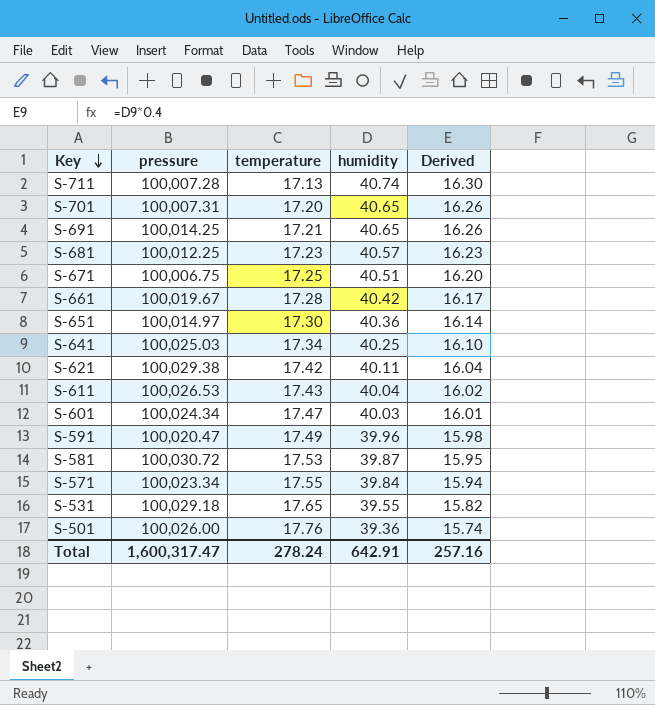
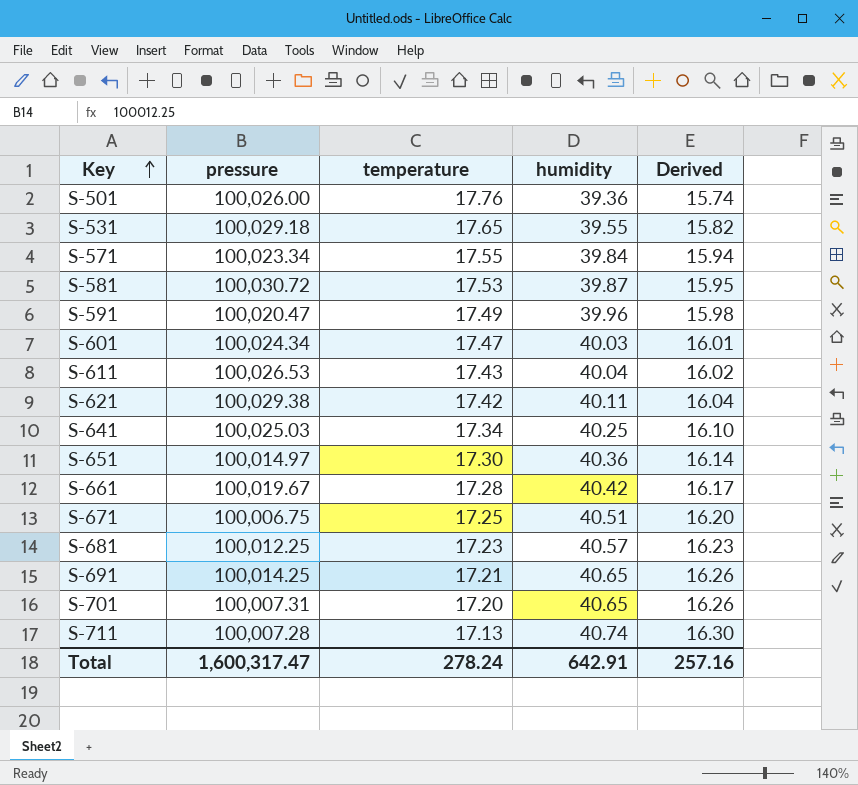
row order: Key descending -> Key ascending

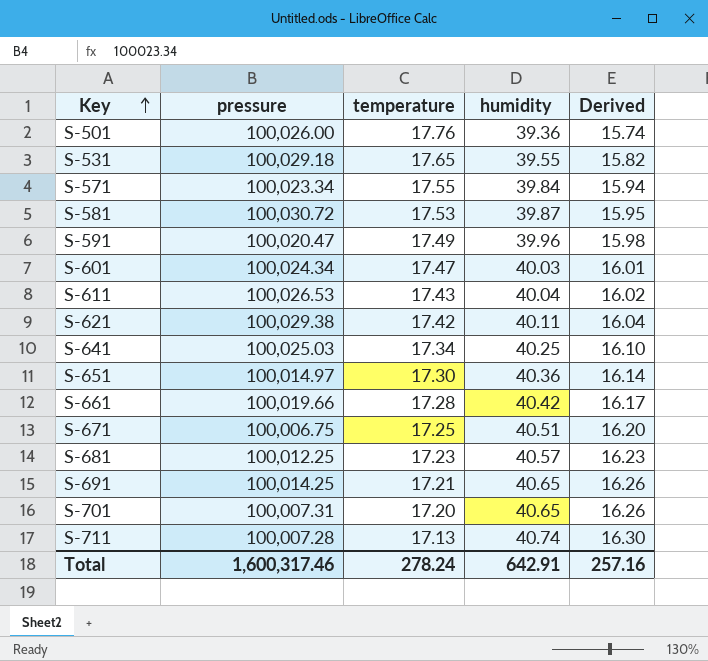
S-661 | pressure: 100,019.67 -> 100,019.66
Total | pressure: 1,600,317.47 -> 1,600,317.46

